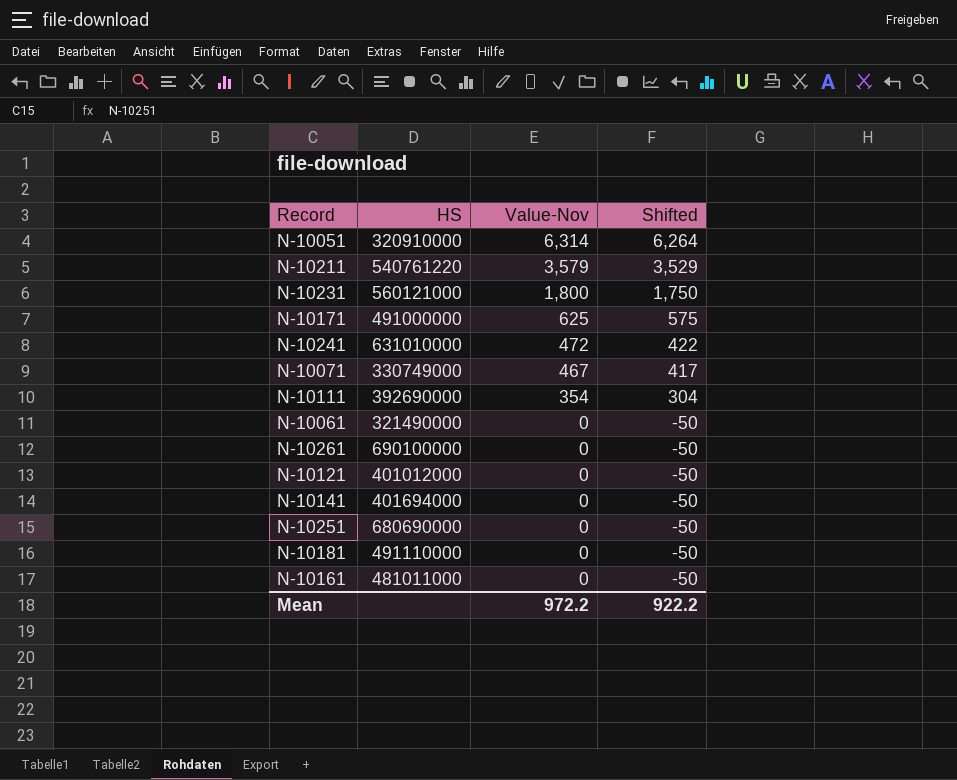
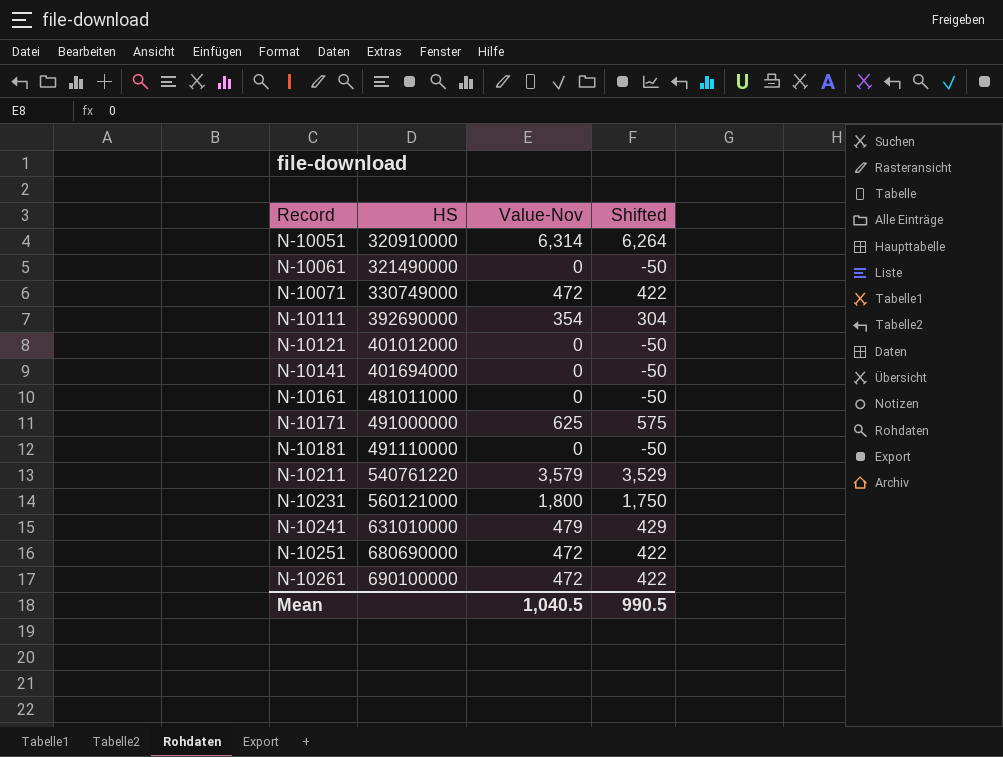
row order: Value-Nov descending -> Record ascending
N-10071 | Value-Nov: 467 -> 472
N-10071 | Shifted: 417 -> 422
N-10241 | Value-Nov: 472 -> 479
N-10241 | Shifted: 422 -> 429
N-10251 | Value-Nov: 0 -> 472
N-10251 | Shifted: -50 -> 422
N-10261 | Value-Nov: 0 -> 472
N-10261 | Shifted: -50 -> 422
Mean | Value-Nov: 972.2 -> 1,040.5
Mean | Shifted: 922.2 -> 990.5

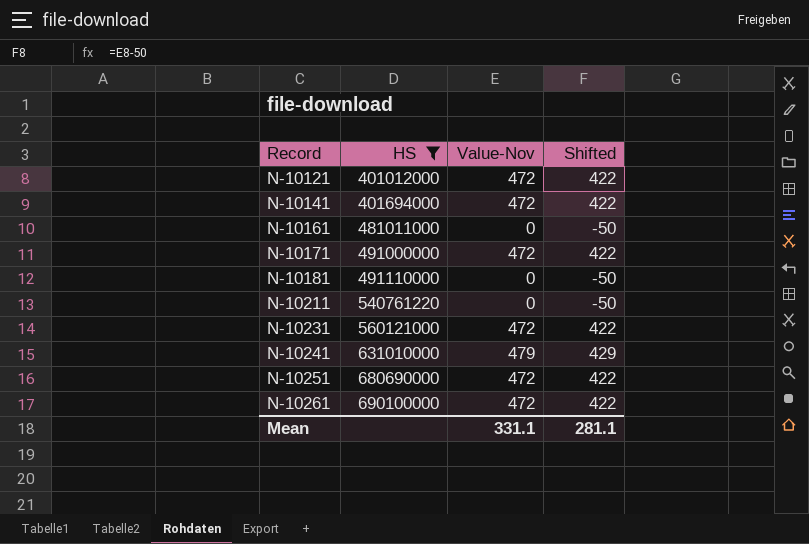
filter: none -> HS >= 401012000
N-10121 | Value-Nov: 0 -> 472
N-10121 | Shifted: -50 -> 422
N-10141 | Value-Nov: 0 -> 472
N-10141 | Shifted: -50 -> 422
N-10171 | Value-Nov: 625 -> 472
N-10171 | Shifted: 575 -> 422
N-10211 | Value-Nov: 3,579 -> 0
N-10211 | Shifted: 3,529 -> -50
N-10231 | Value-Nov: 1,800 -> 472
N-10231 | Shifted: 1,750 -> 422
Mean | Value-Nov: 1,040.5 -> 331.1
Mean | Shifted: 990.5 -> 281.1

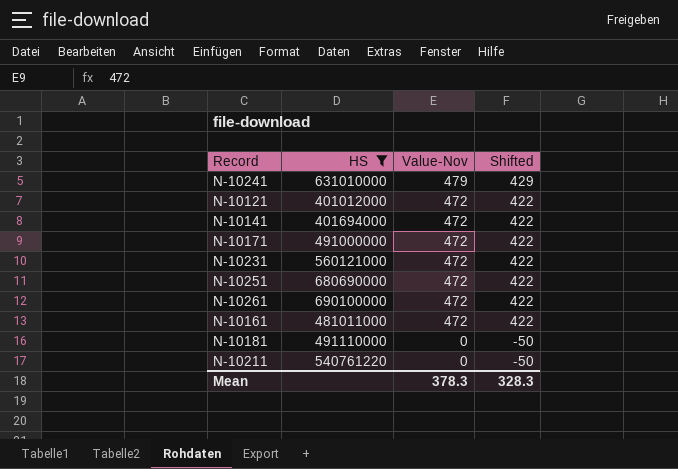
row order: Record ascending -> Value-Nov descending
N-10161 | Value-Nov: 0 -> 472
N-10161 | Shifted: -50 -> 422
Mean | Value-Nov: 331.1 -> 378.3
Mean | Shifted: 281.1 -> 328.3

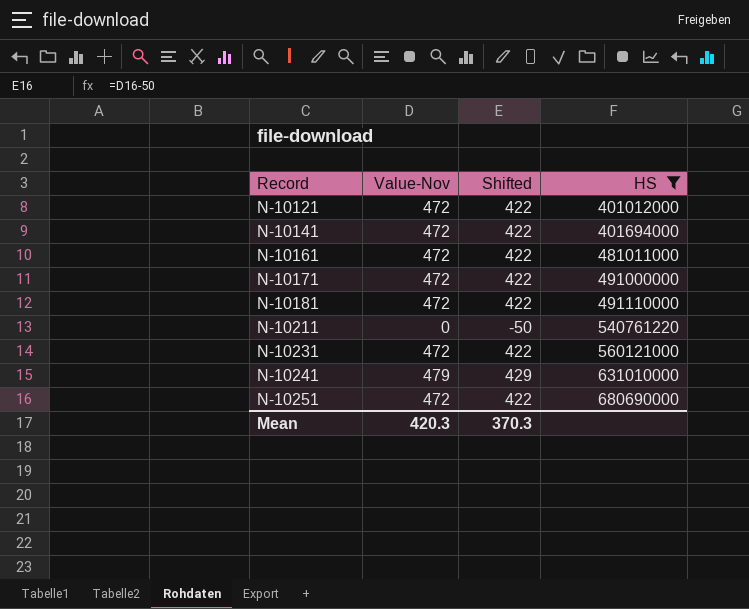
row order: Value-Nov descending -> Record ascending
column HS | position: 2 -> 4
row N-10261: 690100000 | 472 | 422 -> none
N-10181 | Value-Nov: 0 -> 472
N-10181 | Shifted: -50 -> 422
Mean | Value-Nov: 378.3 -> 420.3
Mean | Shifted: 328.3 -> 370.3

